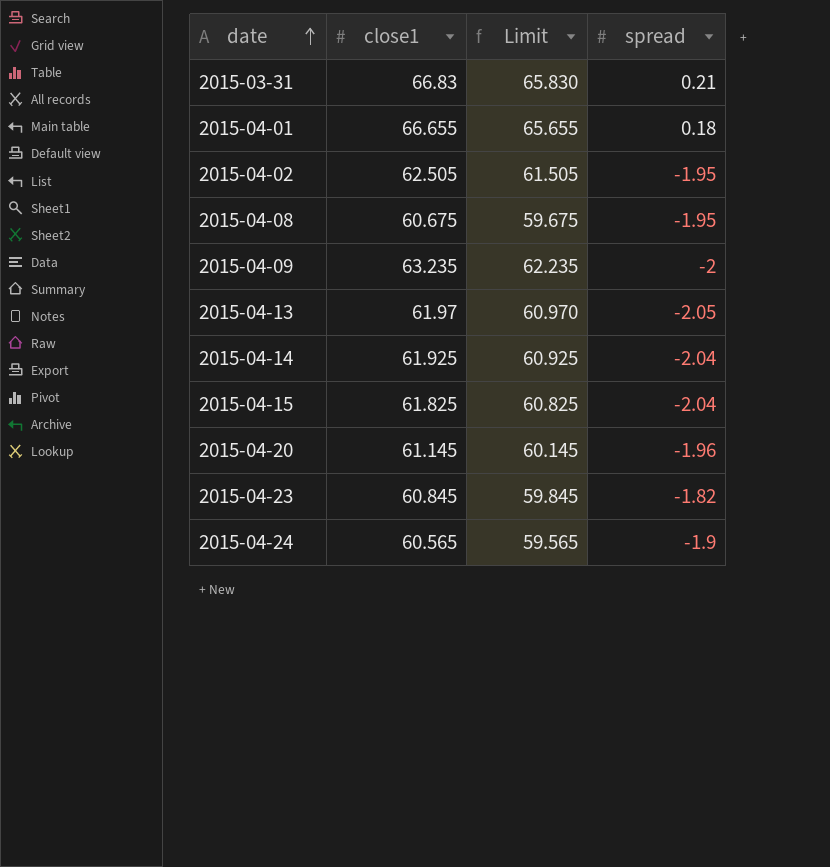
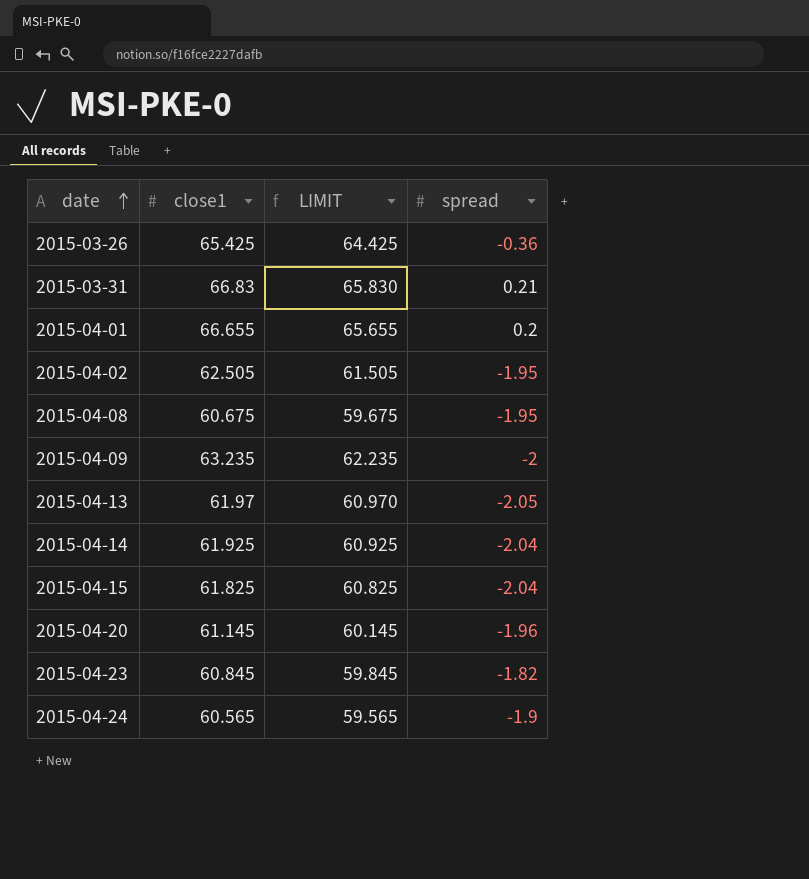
column name: Limit -> LIMIT
row 2015-03-26: none -> 65.425 | 64.425 | -0.36
2015-04-01 | spread: 0.18 -> 0.2

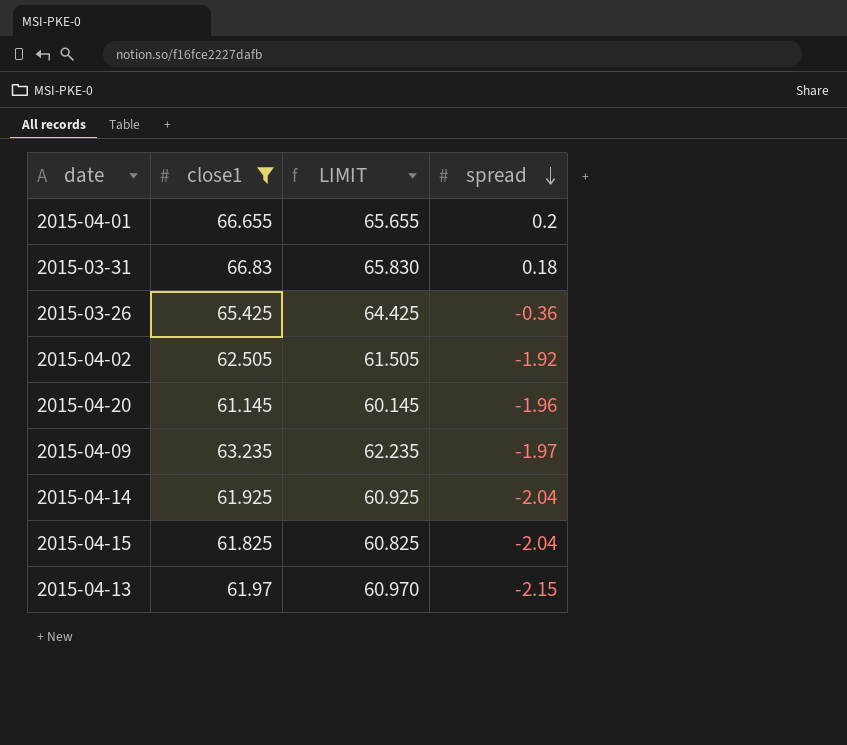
filter: none -> close1 >= 61.145
row order: date ascending -> spread descending
2015-03-31 | spread: 0.21 -> 0.18
2015-04-02 | spread: -1.95 -> -1.92
2015-04-09 | spread: -2 -> -1.97
2015-04-13 | spread: -2.05 -> -2.15

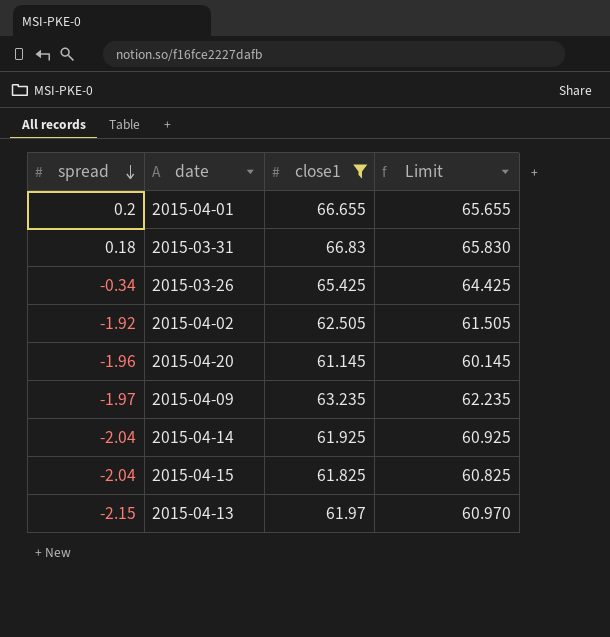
column spread | position: 4 -> 1
column name: LIMIT -> Limit
2015-03-26 | spread: -0.36 -> -0.34

